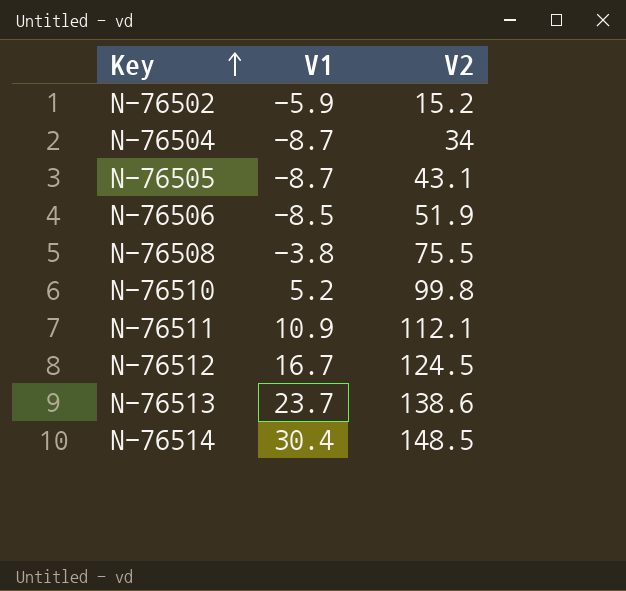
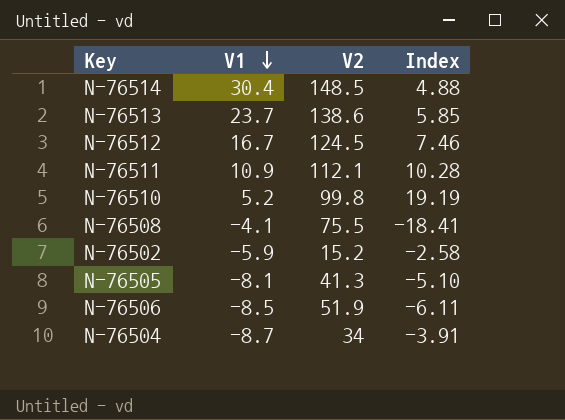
row order: Key ascending -> V1 descending
column Index | formula: none -> [V2] / [V1]
N-76508 | V1: -3.8 -> -4.1
N-76505 | V1: -8.7 -> -8.1
N-76505 | V2: 43.1 -> 41.3

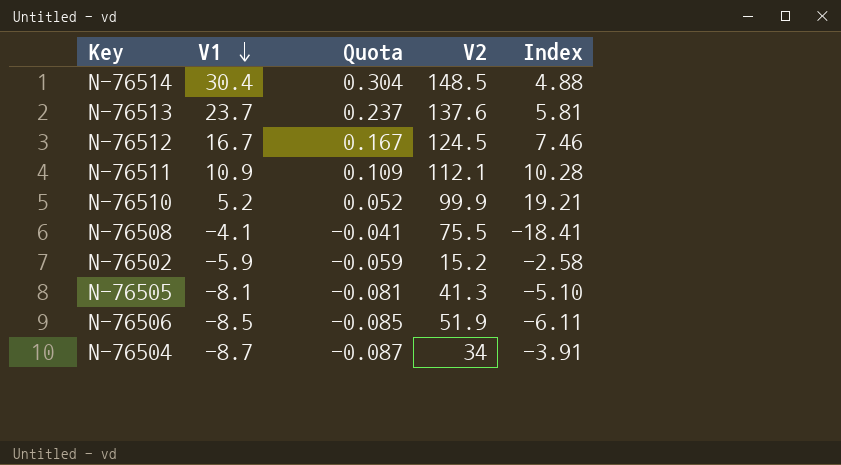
column Quota | formula: none -> [V1] * 0.01
N-76513 | V2: 138.6 -> 137.6
N-76513 | Index: 5.85 -> 5.81
N-76510 | V2: 99.8 -> 99.9
N-76510 | Index: 19.19 -> 19.21

